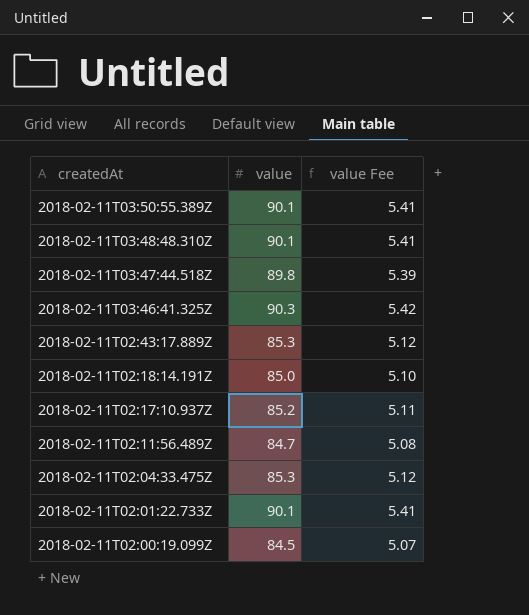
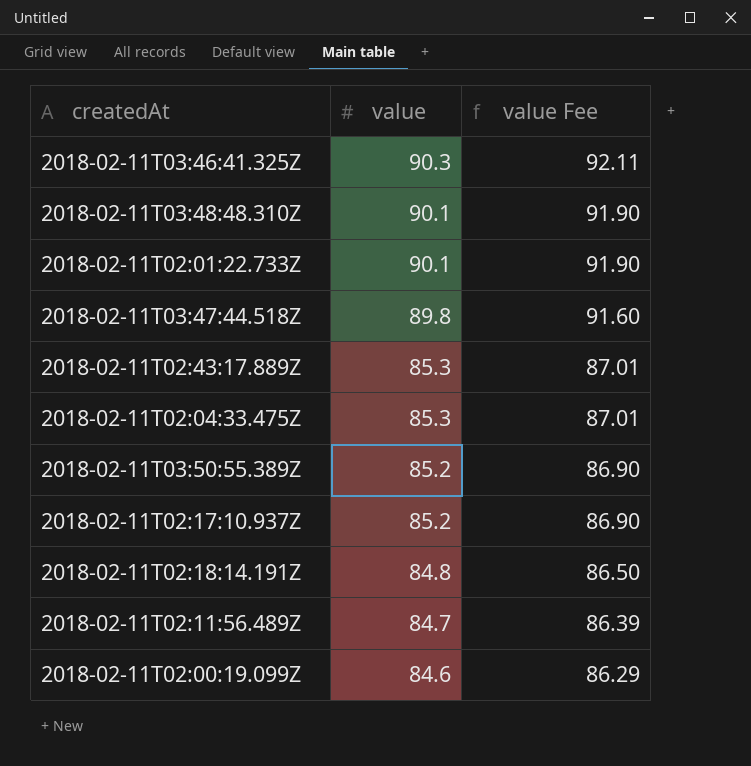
row order: createdAt descending -> value descending
column value Fee | formula: [value] * 0.06 -> [value] * 1.02
2018-02-11T03:50:55.389Z | value: 90.1 -> 85.2
2018-02-11T02:18:14.191Z | value: 85.0 -> 84.8
2018-02-11T02:00:19.099Z | value: 84.5 -> 84.6

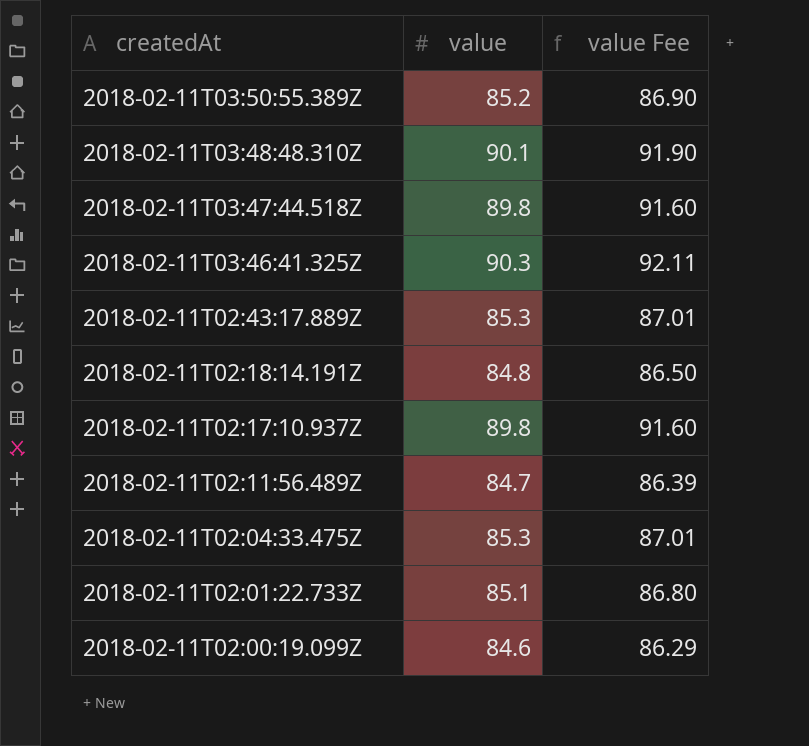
row order: value descending -> createdAt descending
2018-02-11T02:17:10.937Z | value: 85.2 -> 89.8
2018-02-11T02:17:10.937Z | value Fee: 86.90 -> 91.60
2018-02-11T02:01:22.733Z | value: 90.1 -> 85.1
2018-02-11T02:01:22.733Z | value Fee: 91.90 -> 86.80

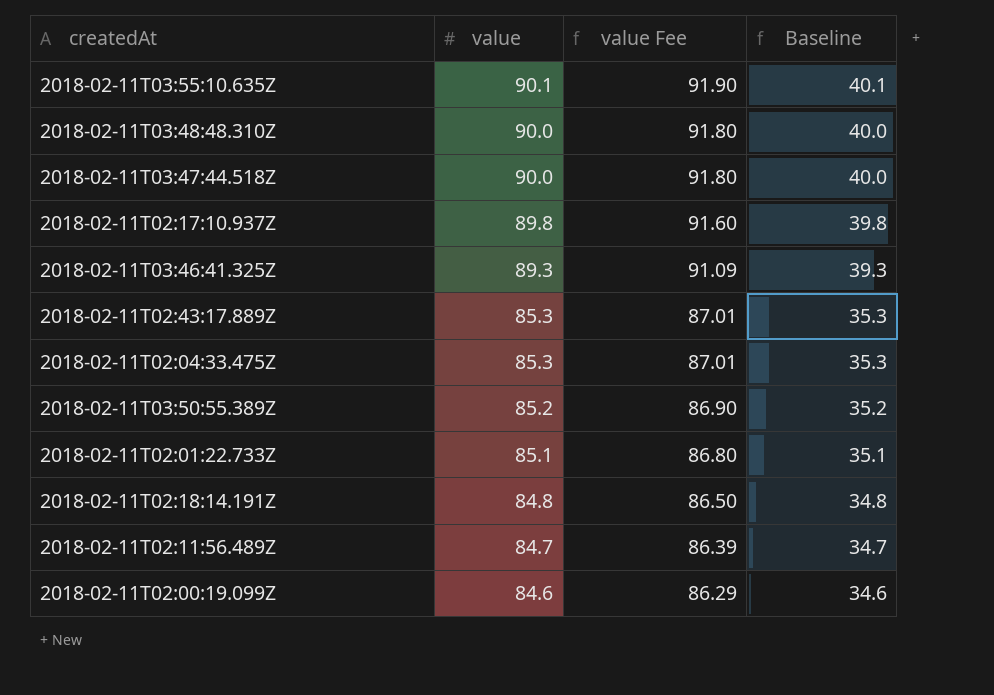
row order: createdAt descending -> value descending
column Baseline | formula: none -> [value] - 50
row 2018-02-11T03:55:10.635Z: none -> 90.1 | 91.90 | 40.1
2018-02-11T03:48:48.310Z | value: 90.1 -> 90.0
2018-02-11T03:48:48.310Z | value Fee: 91.90 -> 91.80
2018-02-11T03:47:44.518Z | value: 89.8 -> 90.0
2018-02-11T03:47:44.518Z | value Fee: 91.60 -> 91.80
2018-02-11T03:46:41.325Z | value: 90.3 -> 89.3
2018-02-11T03:46:41.325Z | value Fee: 92.11 -> 91.09

